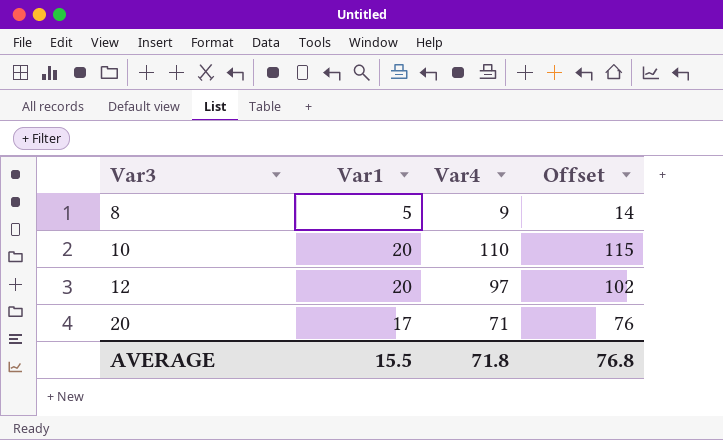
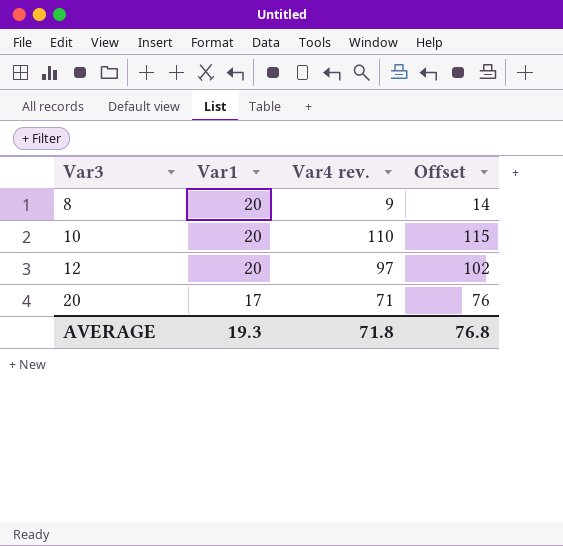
column name: Var4 -> Var4 rev.
8 | Var1: 5 -> 20
AVERAGE | Var1: 15.5 -> 19.3

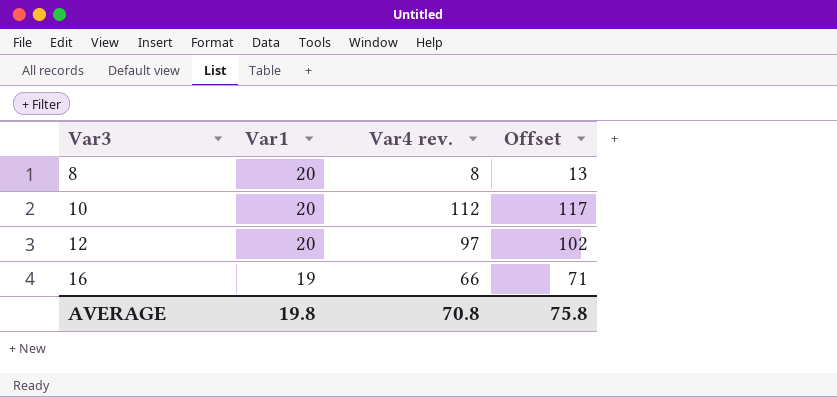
row 20: 17 | 71 | 76 -> none
8 | Var4 rev.: 9 -> 8
8 | Offset: 14 -> 13
10 | Var4 rev.: 110 -> 112
10 | Offset: 115 -> 117
row 16: none -> 19 | 66 | 71
AVERAGE | Var1: 19.3 -> 19.8
AVERAGE | Var4 rev.: 71.8 -> 70.8
AVERAGE | Offset: 76.8 -> 75.8

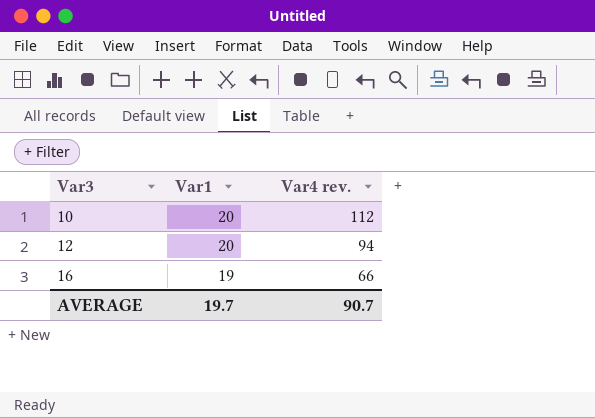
column Offset | formula: [Var4 rev.] + 5 -> none
row 8: 20 | 8 | 13 -> none
12 | Var4 rev.: 97 -> 94
AVERAGE | Var1: 19.8 -> 19.7
AVERAGE | Var4 rev.: 70.8 -> 90.7

